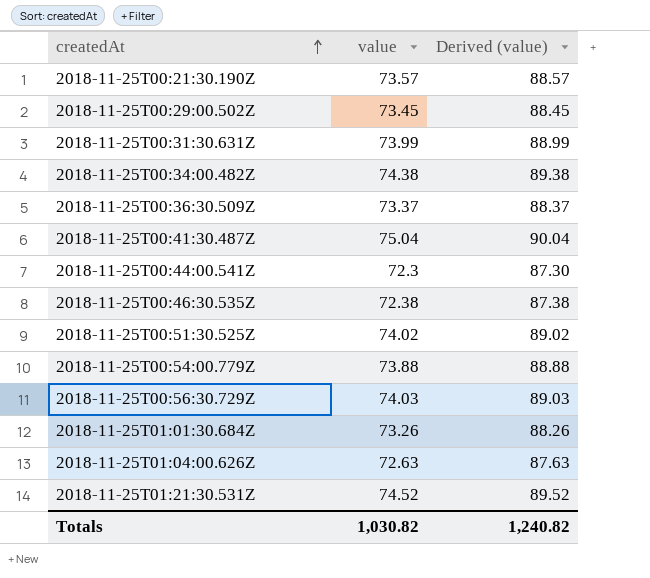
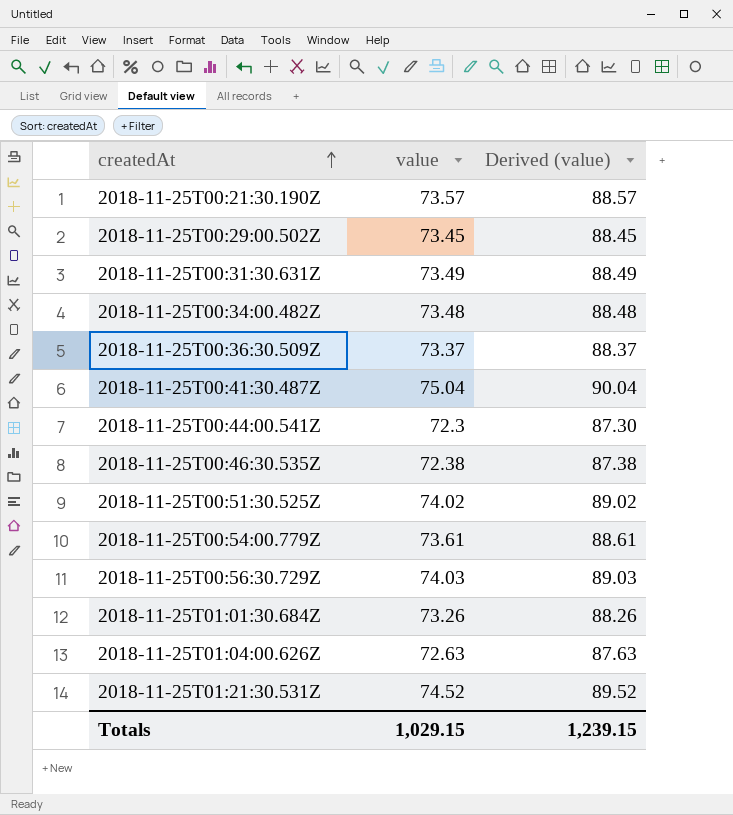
2018-11-25T00:31:30.631Z | value: 73.99 -> 73.49
2018-11-25T00:31:30.631Z | Derived (value): 88.99 -> 88.49
2018-11-25T00:34:00.482Z | value: 74.38 -> 73.48
2018-11-25T00:34:00.482Z | Derived (value): 89.38 -> 88.48
2018-11-25T00:54:00.779Z | value: 73.88 -> 73.61
2018-11-25T00:54:00.779Z | Derived (value): 88.88 -> 88.61
Totals | value: 1,030.82 -> 1,029.15
Totals | Derived (value): 1,240.82 -> 1,239.15

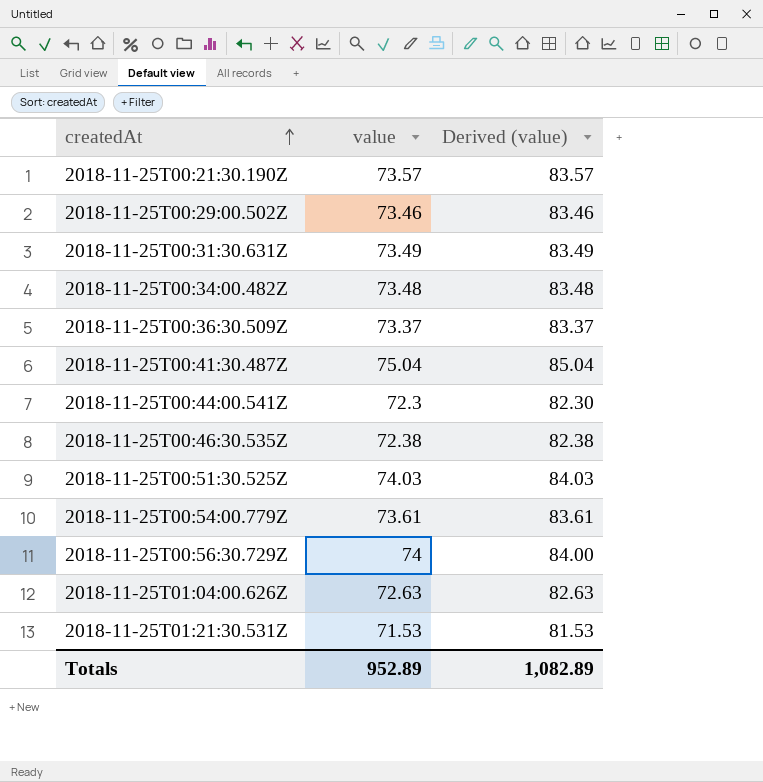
column Derived (value) | formula: [value] + 15 -> [value] + 10
row 2018-11-25T01:01:30.684Z: 73.26 | 88.26 -> none
2018-11-25T00:29:00.502Z | value: 73.45 -> 73.46
2018-11-25T00:51:30.525Z | value: 74.02 -> 74.03
2018-11-25T00:56:30.729Z | value: 74.03 -> 74
2018-11-25T01:21:30.531Z | value: 74.52 -> 71.53
Totals | value: 1,029.15 -> 952.89
Totals | Derived (value): 1,239.15 -> 1,082.89

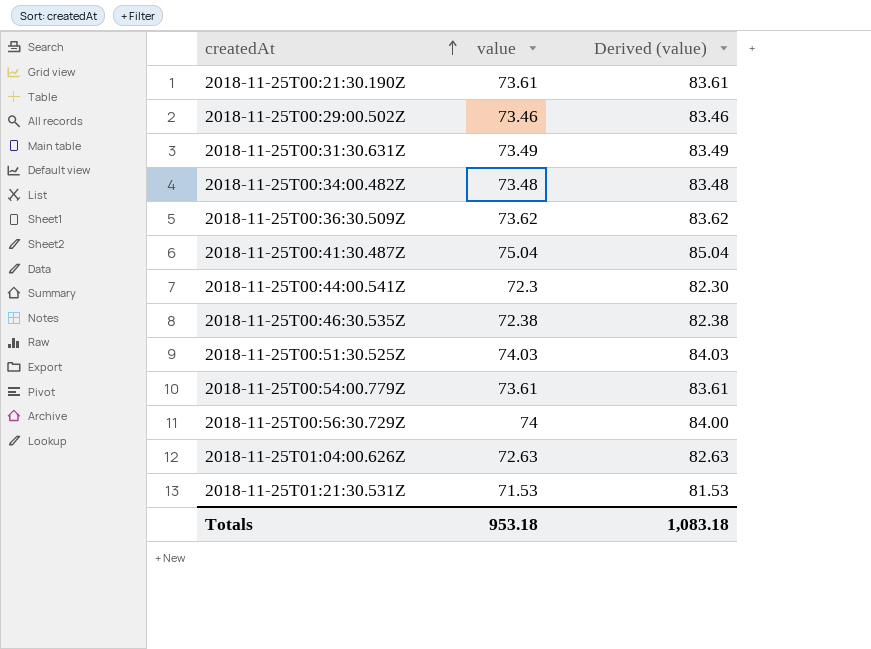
2018-11-25T00:21:30.190Z | value: 73.57 -> 73.61
2018-11-25T00:21:30.190Z | Derived (value): 83.57 -> 83.61
2018-11-25T00:36:30.509Z | value: 73.37 -> 73.62
2018-11-25T00:36:30.509Z | Derived (value): 83.37 -> 83.62
Totals | value: 952.89 -> 953.18
Totals | Derived (value): 1,082.89 -> 1,083.18

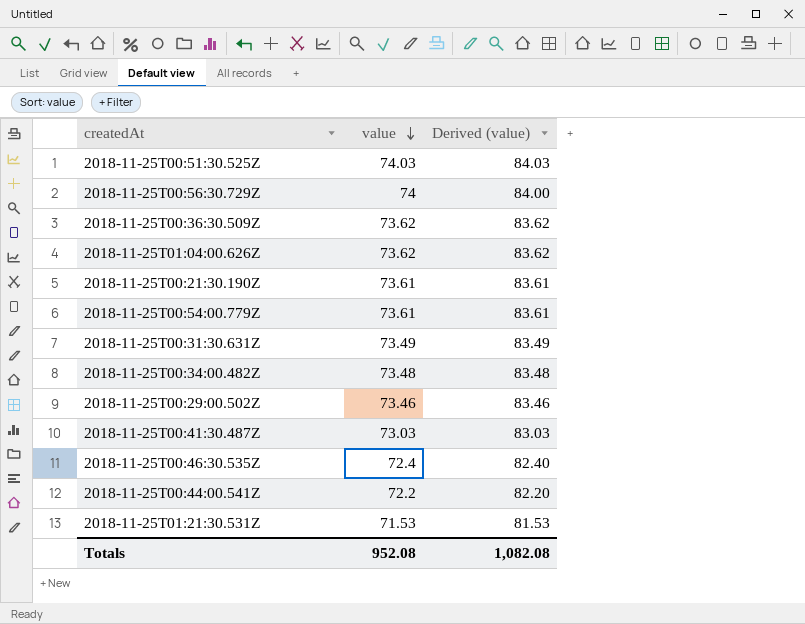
row order: createdAt ascending -> value descending
2018-11-25T01:04:00.626Z | value: 72.63 -> 73.62
2018-11-25T01:04:00.626Z | Derived (value): 82.63 -> 83.62
2018-11-25T00:41:30.487Z | value: 75.04 -> 73.03
2018-11-25T00:41:30.487Z | Derived (value): 85.04 -> 83.03
2018-11-25T00:46:30.535Z | value: 72.38 -> 72.4
2018-11-25T00:46:30.535Z | Derived (value): 82.38 -> 82.40
2018-11-25T00:44:00.541Z | value: 72.3 -> 72.2
2018-11-25T00:44:00.541Z | Derived (value): 82.30 -> 82.20
Totals | value: 953.18 -> 952.08
Totals | Derived (value): 1,083.18 -> 1,082.08

